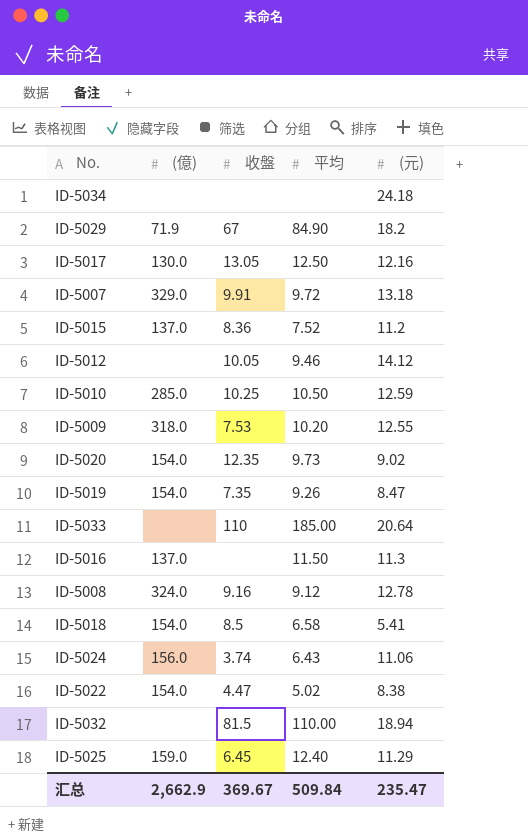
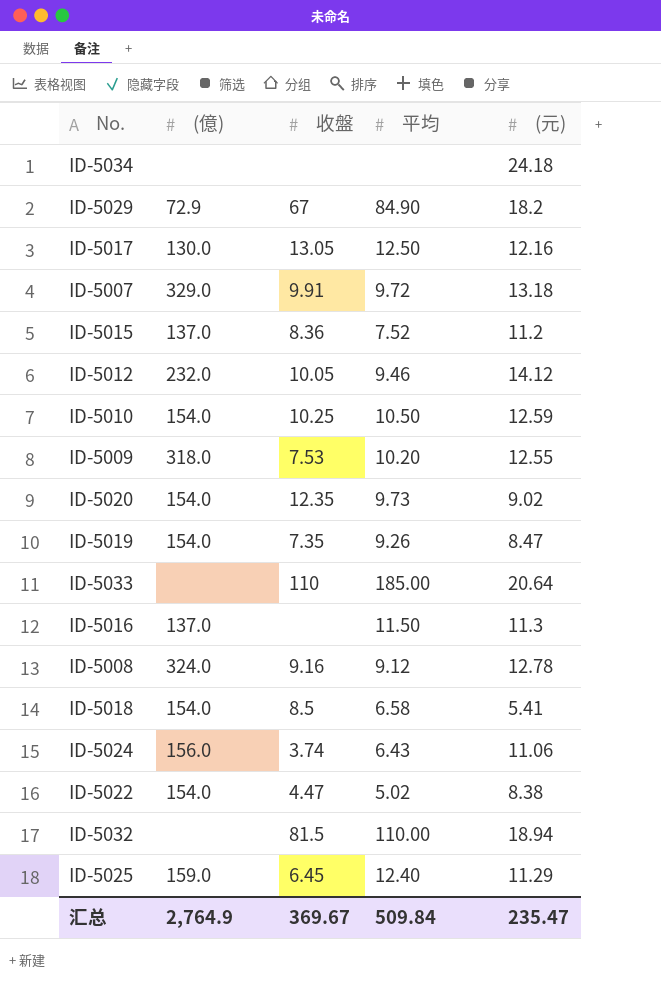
ID-5029 | (億): 71.9 -> 72.9
ID-5012 | (億): none -> 232.0
ID-5010 | (億): 285.0 -> 154.0
汇总 | (億): 2,662.9 -> 2,764.9

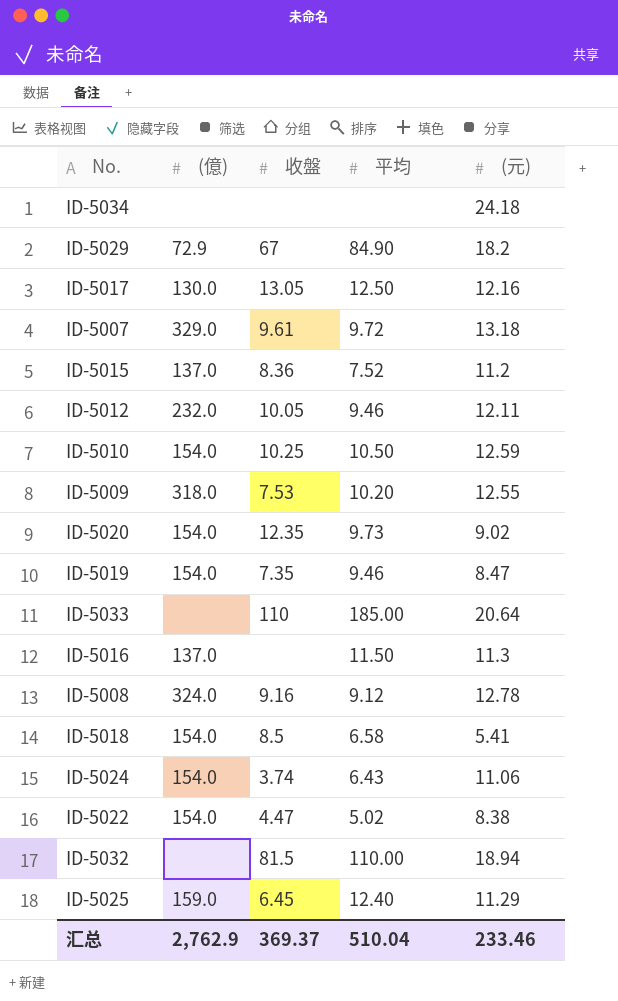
ID-5007 | 收盤: 9.91 -> 9.61
ID-5012 | (元): 14.12 -> 12.11
ID-5019 | 平均: 9.26 -> 9.46
ID-5024 | (億): 156.0 -> 154.0
汇总 | (億): 2,764.9 -> 2,762.9
汇总 | 收盤: 369.67 -> 369.37
汇总 | 平均: 509.84 -> 510.04
汇总 | (元): 235.47 -> 233.46

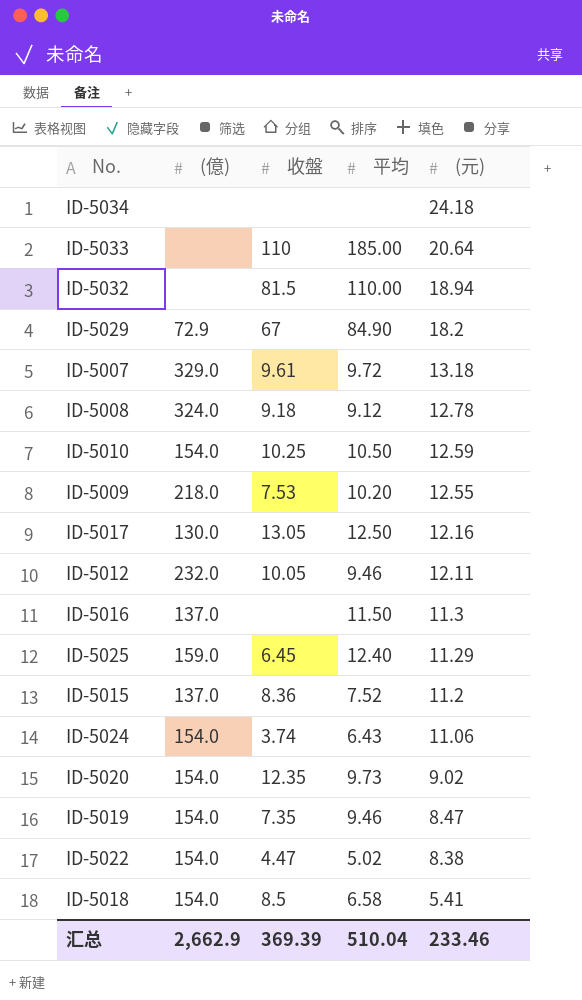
row order: none -> (元) descending
ID-5008 | 收盤: 9.16 -> 9.18
ID-5009 | (億): 318.0 -> 218.0
汇总 | (億): 2,762.9 -> 2,662.9
汇总 | 收盤: 369.37 -> 369.39

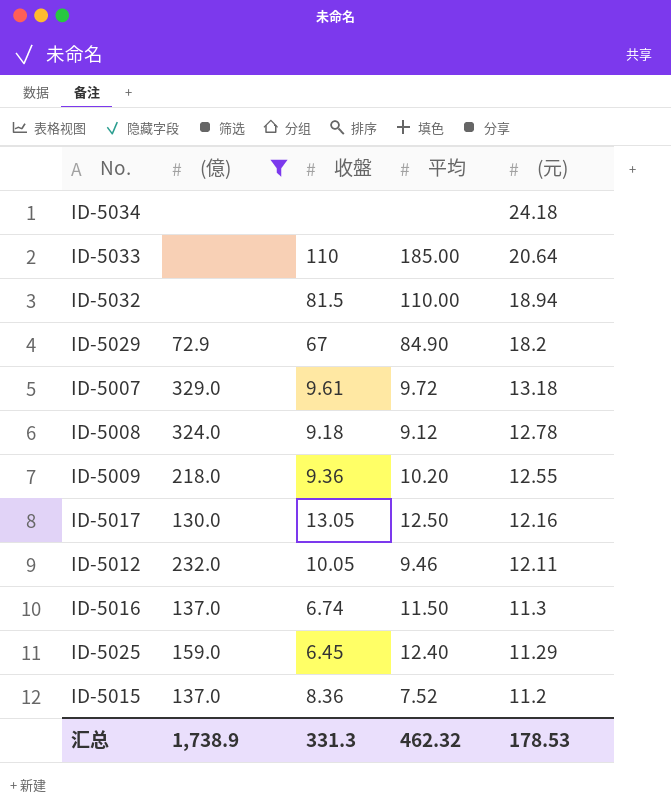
filter: none -> (億) != 154.0
ID-5009 | 收盤: 7.53 -> 9.36
ID-5016 | 收盤: none -> 6.74
汇总 | (億): 2,662.9 -> 1,738.9
汇总 | 收盤: 369.39 -> 331.3
汇总 | 平均: 510.04 -> 462.32
汇总 | (元): 233.46 -> 178.53

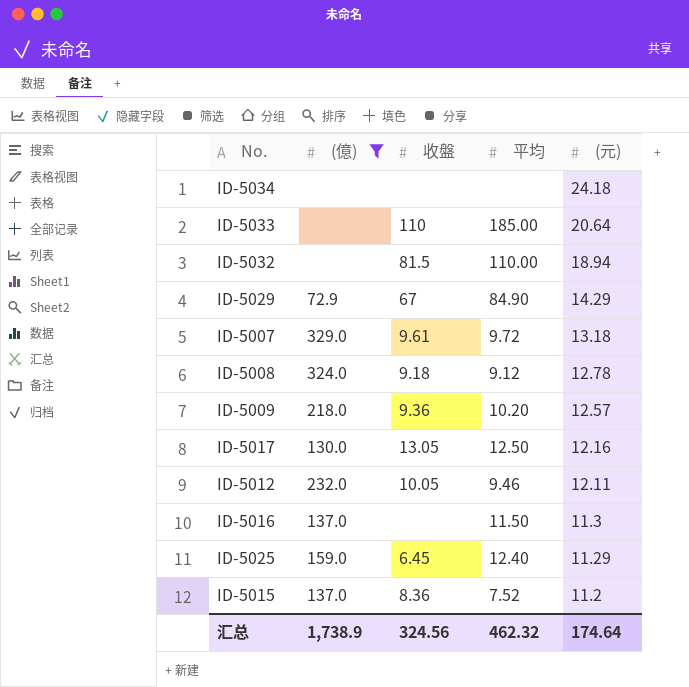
ID-5029 | (元): 18.2 -> 14.29
ID-5009 | (元): 12.55 -> 12.57
ID-5016 | 收盤: 6.74 -> none
汇总 | 收盤: 331.3 -> 324.56
汇总 | (元): 178.53 -> 174.64

